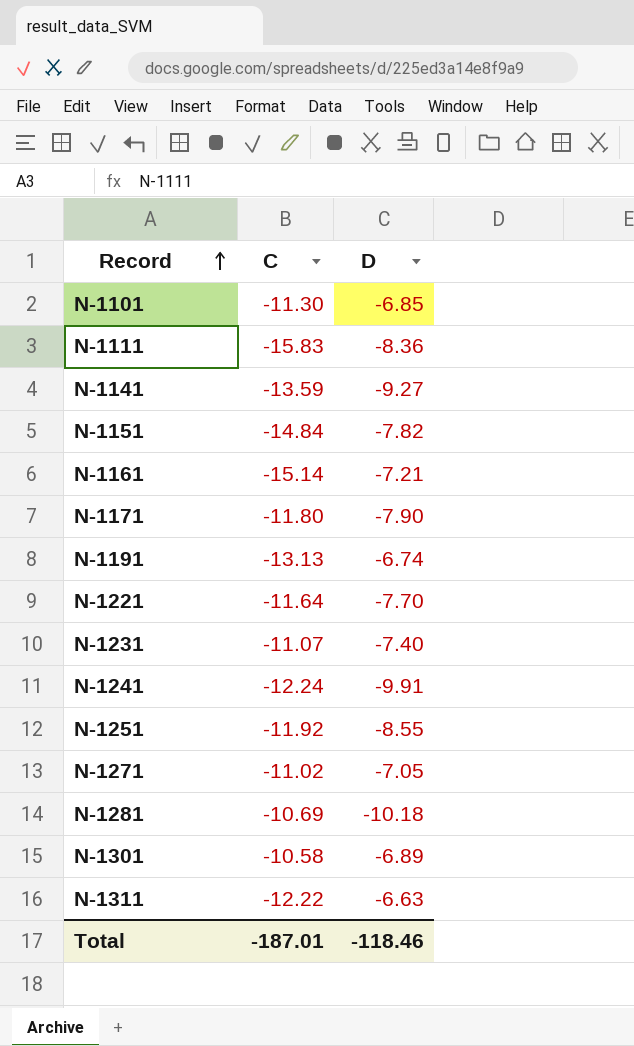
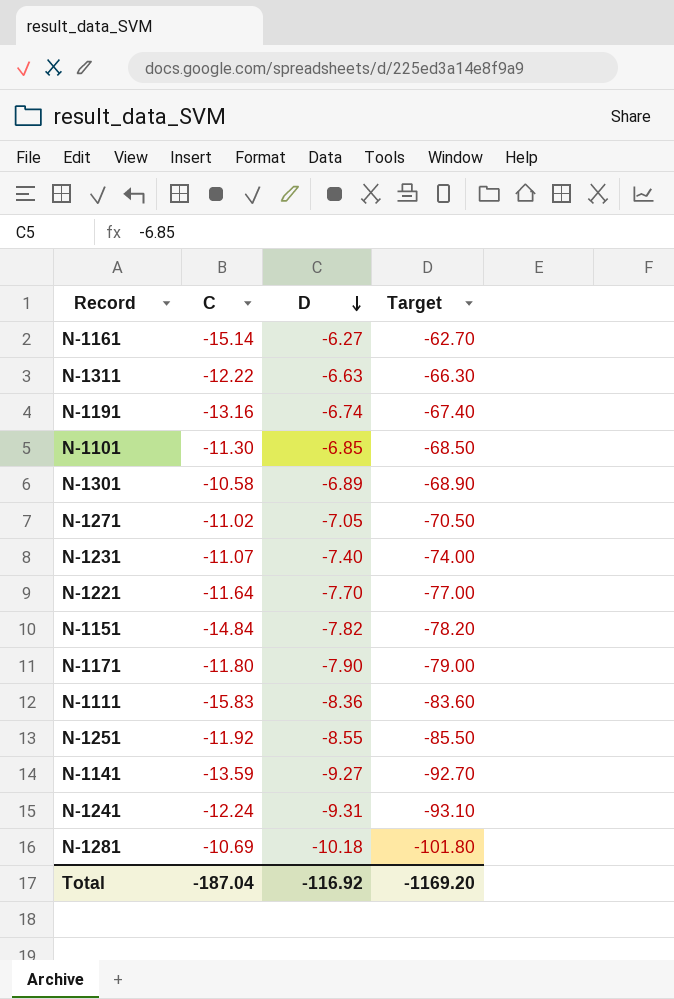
row order: Record ascending -> D descending
column Target | formula: none -> [D] * 10
N-1161 | D: -7.21 -> -6.27
N-1191 | C: -13.13 -> -13.16
N-1241 | D: -9.91 -> -9.31
Total | C: -187.01 -> -187.04
Total | D: -118.46 -> -116.92

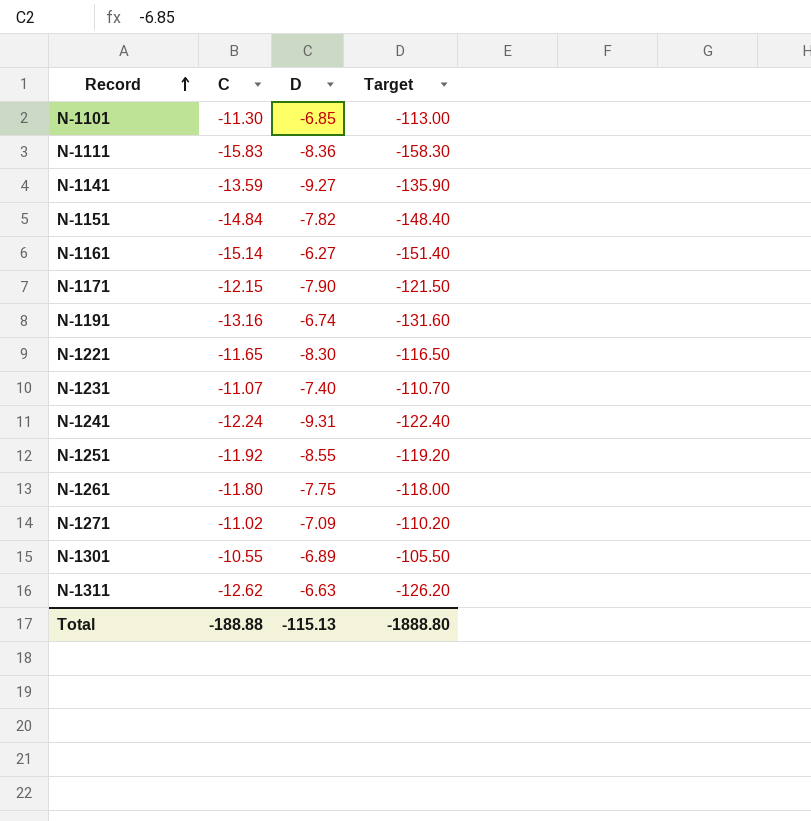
row order: D descending -> Record ascending
column Target | formula: [D] * 10 -> [C] * 10
row N-1281: -10.69 | -10.18 | -101.80 -> none
N-1171 | C: -11.80 -> -12.15
N-1221 | C: -11.64 -> -11.65
N-1221 | D: -7.70 -> -8.30
row N-1261: none -> -11.80 | -7.75 | -118.00
N-1271 | D: -7.05 -> -7.09
N-1301 | C: -10.58 -> -10.55
N-1311 | C: -12.22 -> -12.62
Total | C: -187.04 -> -188.88
Total | D: -116.92 -> -115.13
Total | Target: -1169.20 -> -1888.80

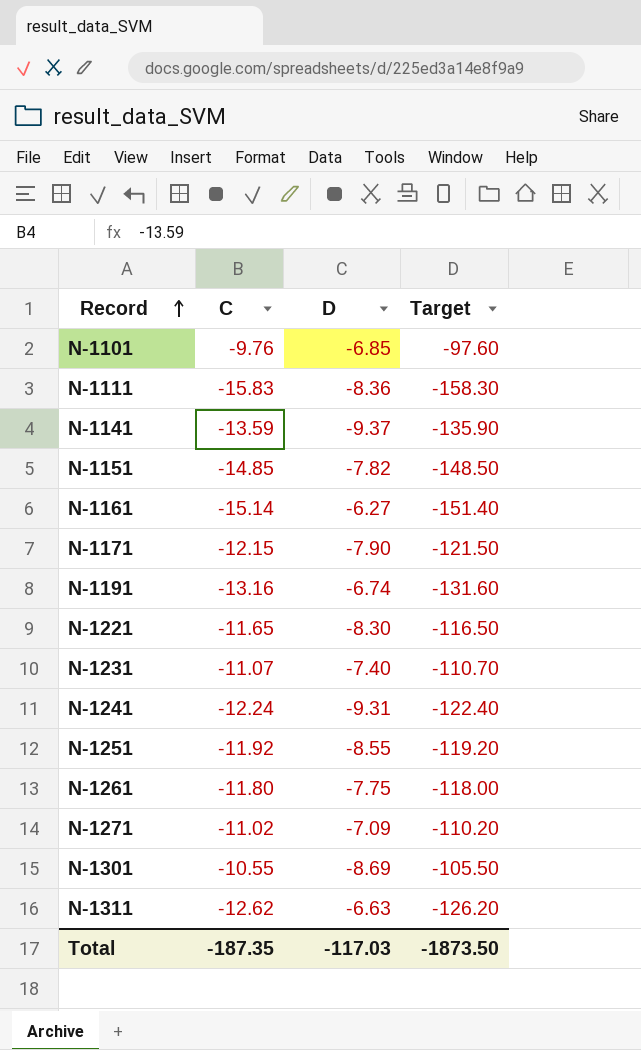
N-1101 | C: -11.30 -> -9.76
N-1101 | Target: -113.00 -> -97.60
N-1141 | D: -9.27 -> -9.37
N-1151 | C: -14.84 -> -14.85
N-1151 | Target: -148.40 -> -148.50
N-1301 | D: -6.89 -> -8.69
Total | C: -188.88 -> -187.35
Total | D: -115.13 -> -117.03
Total | Target: -1888.80 -> -1873.50

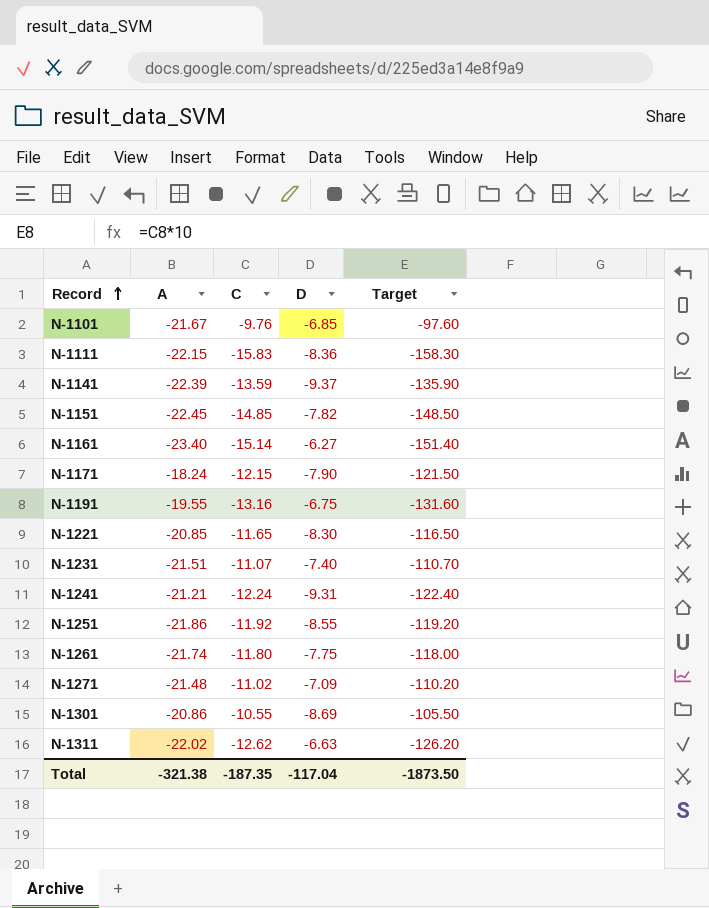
column A | position: none -> 2
N-1191 | D: -6.74 -> -6.75
Total | D: -117.03 -> -117.04

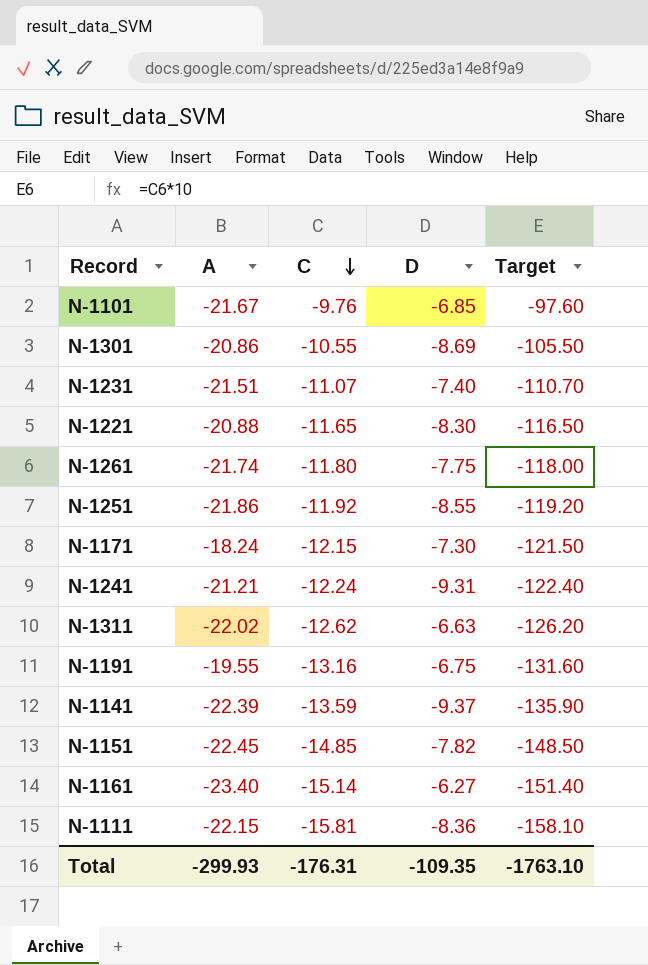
row order: Record ascending -> C descending
row N-1271: -21.48 | -11.02 | -7.09 | -110.20 -> none
N-1221 | A: -20.85 -> -20.88
N-1171 | D: -7.90 -> -7.30
N-1111 | C: -15.83 -> -15.81
N-1111 | Target: -158.30 -> -158.10
Total | A: -321.38 -> -299.93
Total | C: -187.35 -> -176.31
Total | D: -117.04 -> -109.35
Total | Target: -1873.50 -> -1763.10

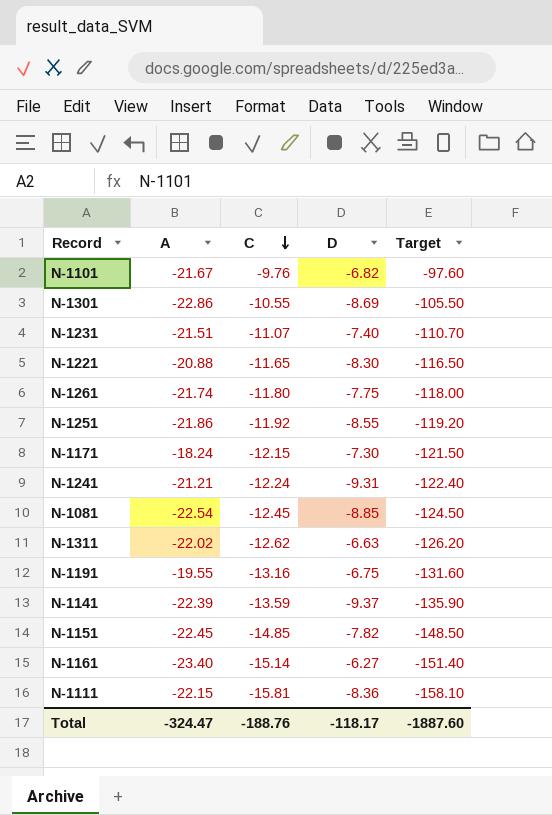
N-1101 | D: -6.85 -> -6.82
N-1301 | A: -20.86 -> -22.86
row N-1081: none -> -22.54 | -12.45 | -8.85 | -124.50
Total | A: -299.93 -> -324.47
Total | C: -176.31 -> -188.76
Total | D: -109.35 -> -118.17
Total | Target: -1763.10 -> -1887.60

